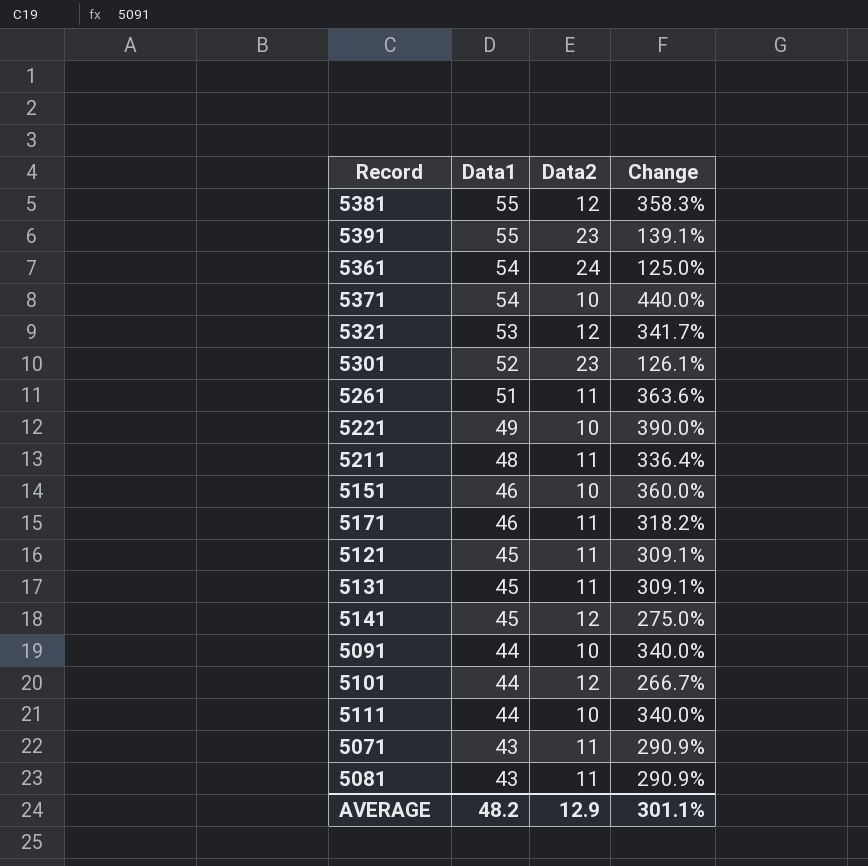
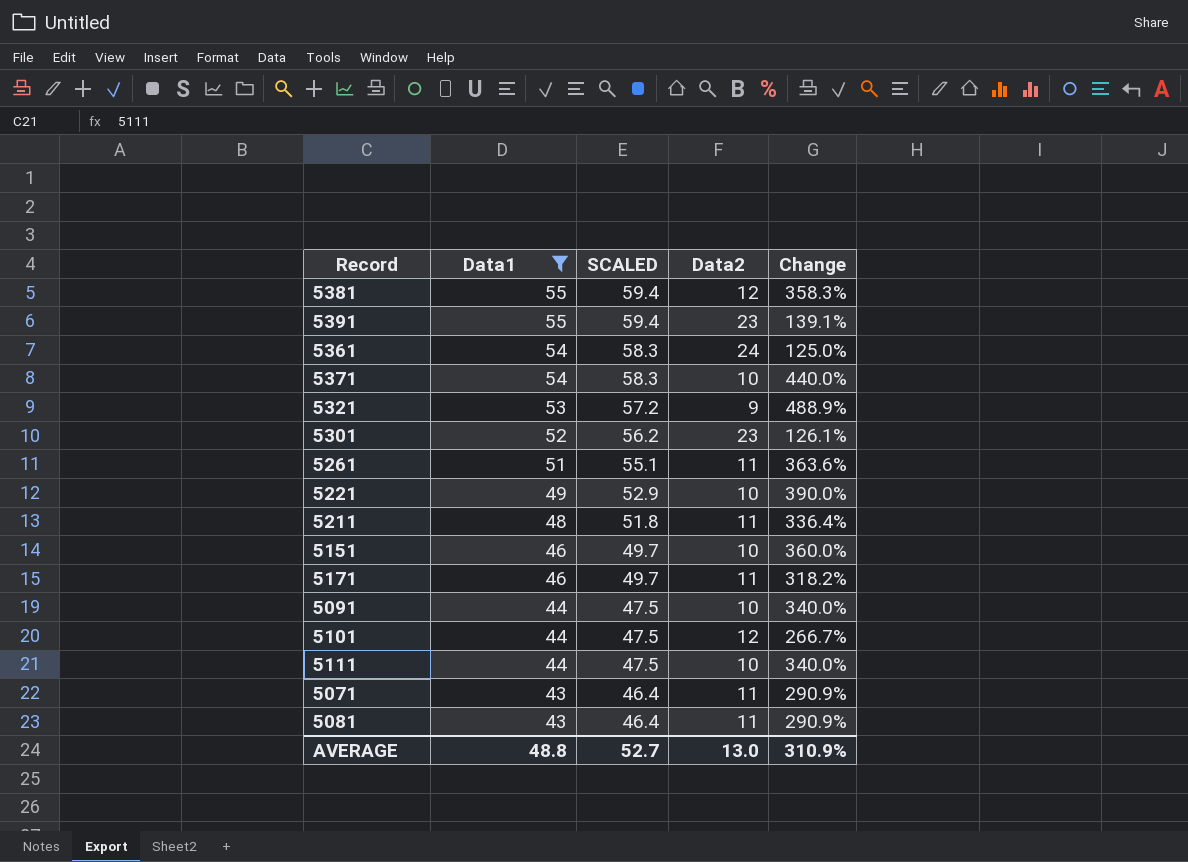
filter: none -> Data1 != 45
column SCALED | formula: none -> [Data1] * 1.08
5321 | Data2: 12 -> 9
5321 | Change: 341.7% -> 488.9%
AVERAGE | Data1: 48.2 -> 48.8
AVERAGE | Data2: 12.9 -> 13.0
AVERAGE | Change: 301.1% -> 310.9%

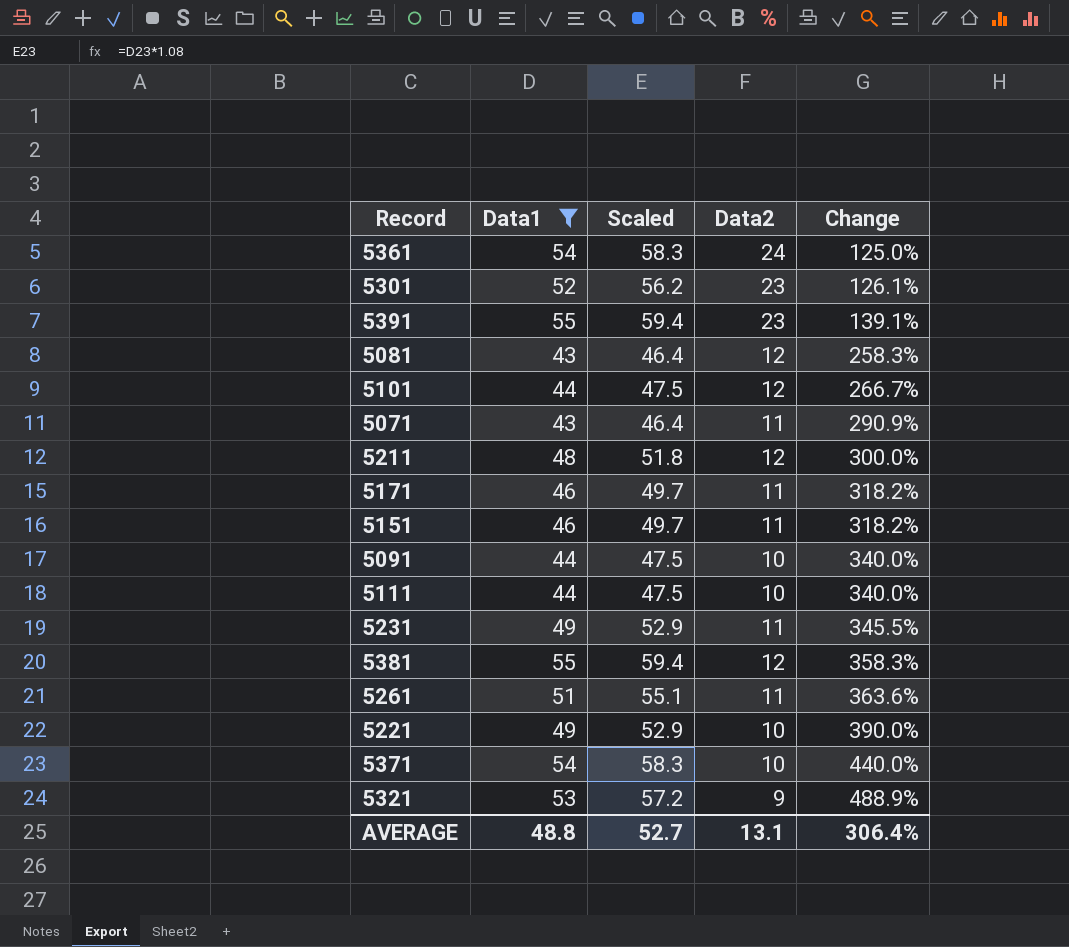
row order: Data1 descending -> Change ascending
column name: SCALED -> Scaled
5081 | Data2: 11 -> 12
5081 | Change: 290.9% -> 258.3%
5211 | Data2: 11 -> 12
5211 | Change: 336.4% -> 300.0%
5151 | Data2: 10 -> 11
5151 | Change: 360.0% -> 318.2%
row 5231: none -> 49 | 52.9 | 11 | 345.5%
AVERAGE | Data2: 13.0 -> 13.1
AVERAGE | Change: 310.9% -> 306.4%

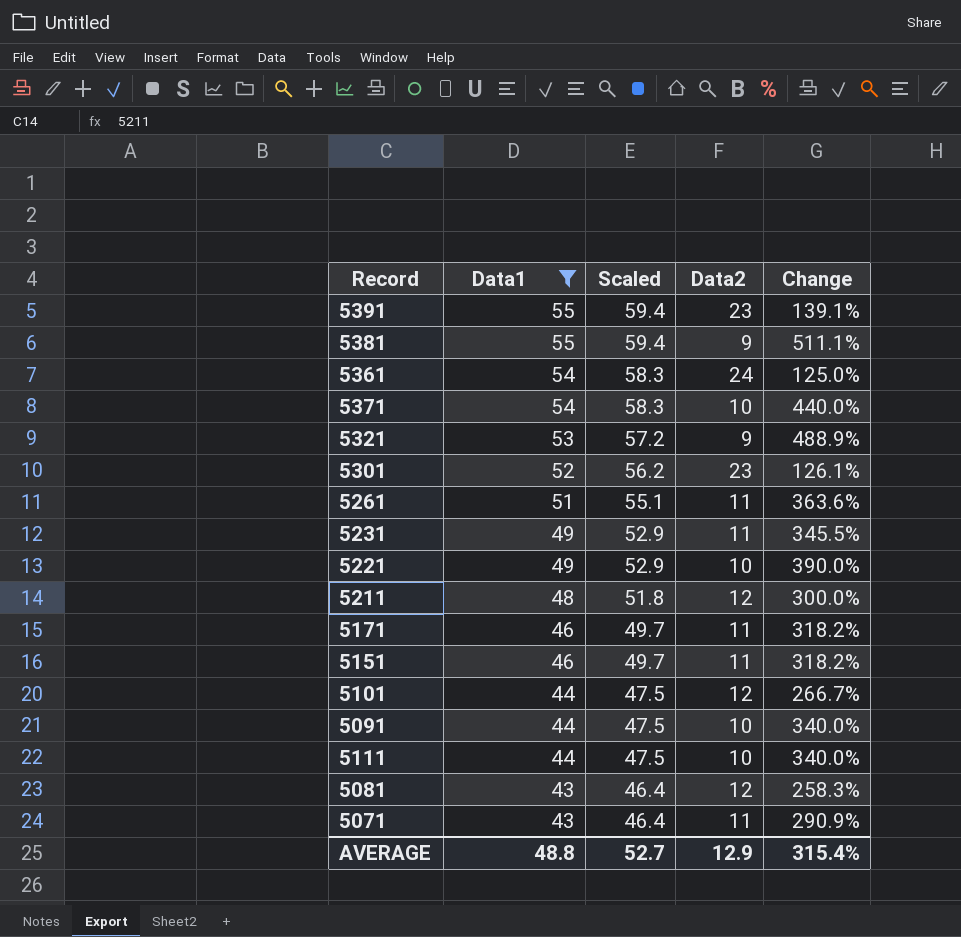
row order: Change ascending -> Data1 descending
5381 | Data2: 12 -> 9
5381 | Change: 358.3% -> 511.1%
AVERAGE | Data2: 13.1 -> 12.9
AVERAGE | Change: 306.4% -> 315.4%

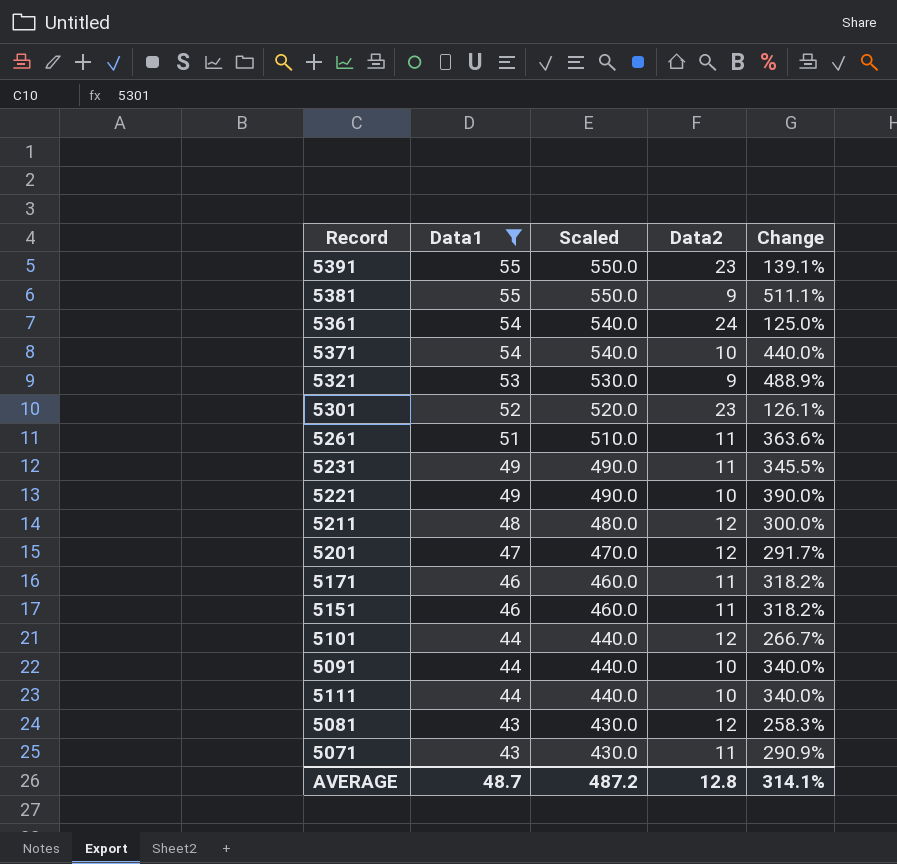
column Scaled | formula: [Data1] * 1.08 -> [Data1] * 10
row 5201: none -> 47 | 470.0 | 12 | 291.7%
AVERAGE | Data1: 48.8 -> 48.7
AVERAGE | Scaled: 52.7 -> 487.2
AVERAGE | Data2: 12.9 -> 12.8
AVERAGE | Change: 315.4% -> 314.1%

